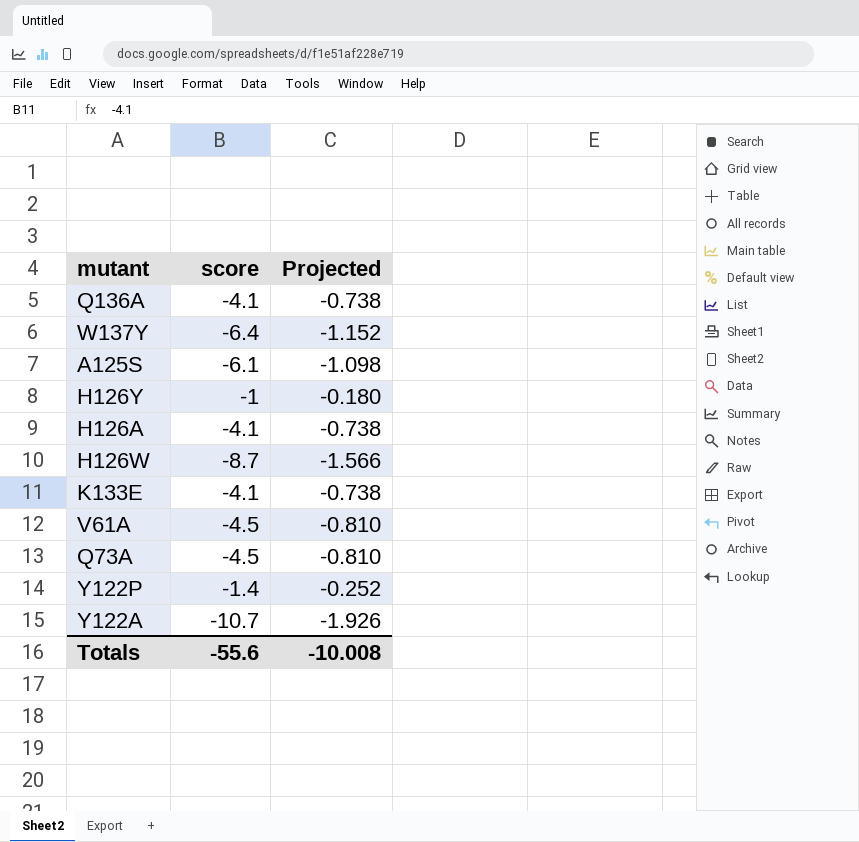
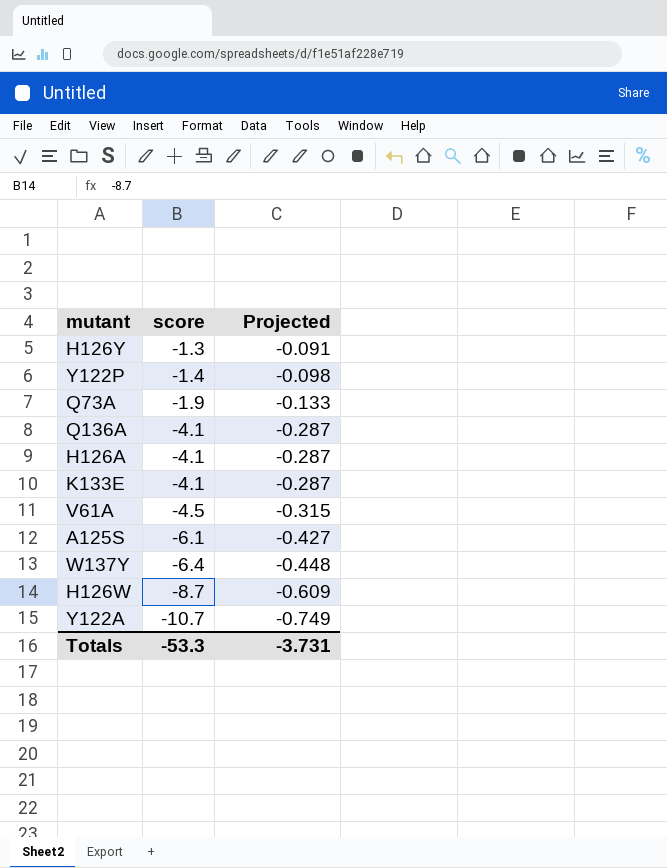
row order: none -> score descending
column Projected | formula: [score] * 0.18 -> [score] * 0.07
H126Y | score: -1 -> -1.3
Q73A | score: -4.5 -> -1.9
Totals | score: -55.6 -> -53.3
Totals | Projected: -10.008 -> -3.731

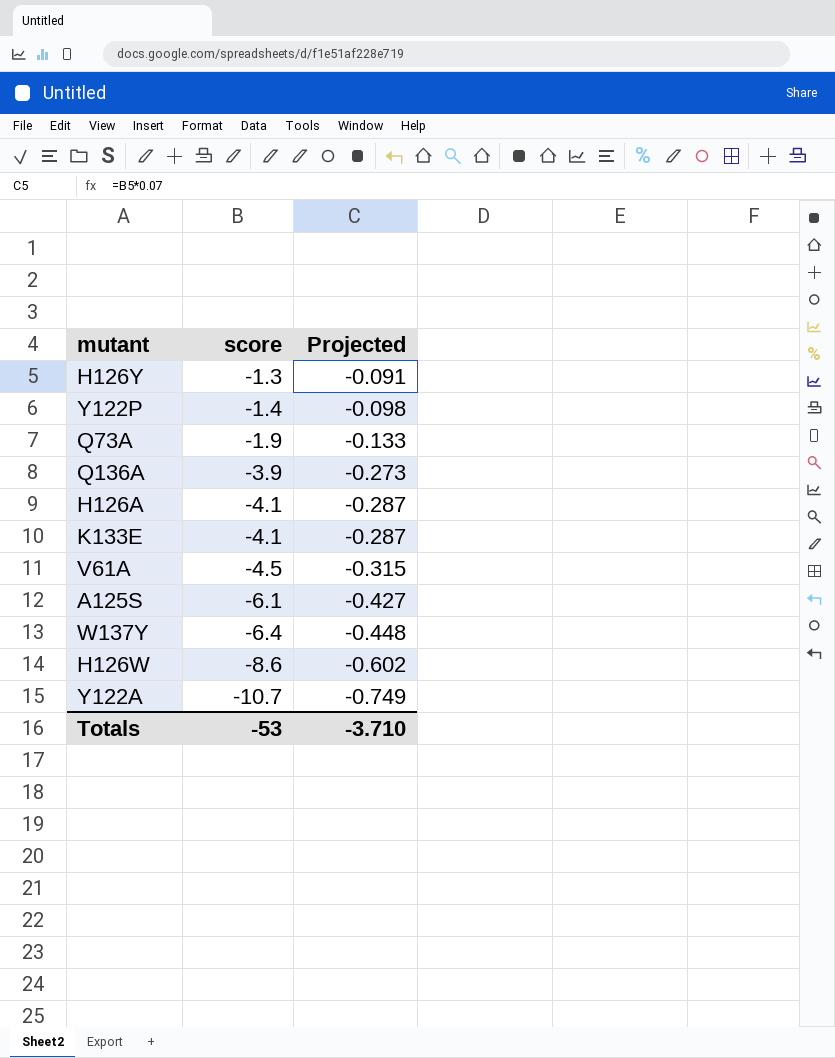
Q136A | score: -4.1 -> -3.9
Q136A | Projected: -0.287 -> -0.273
H126W | score: -8.7 -> -8.6
H126W | Projected: -0.609 -> -0.602
Totals | score: -53.3 -> -53
Totals | Projected: -3.731 -> -3.710

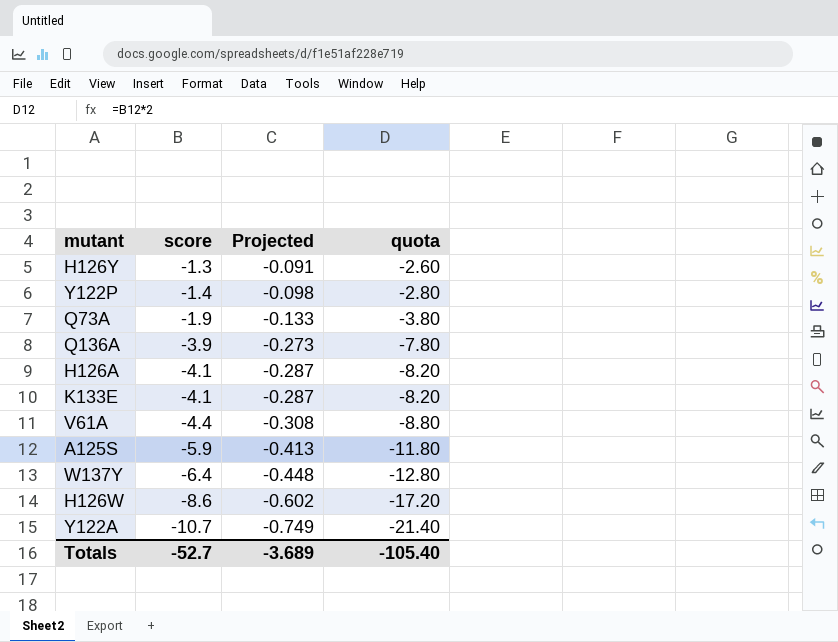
column quota | formula: none -> [score] * 2
V61A | score: -4.5 -> -4.4
V61A | Projected: -0.315 -> -0.308
A125S | score: -6.1 -> -5.9
A125S | Projected: -0.427 -> -0.413
Totals | score: -53 -> -52.7
Totals | Projected: -3.710 -> -3.689

